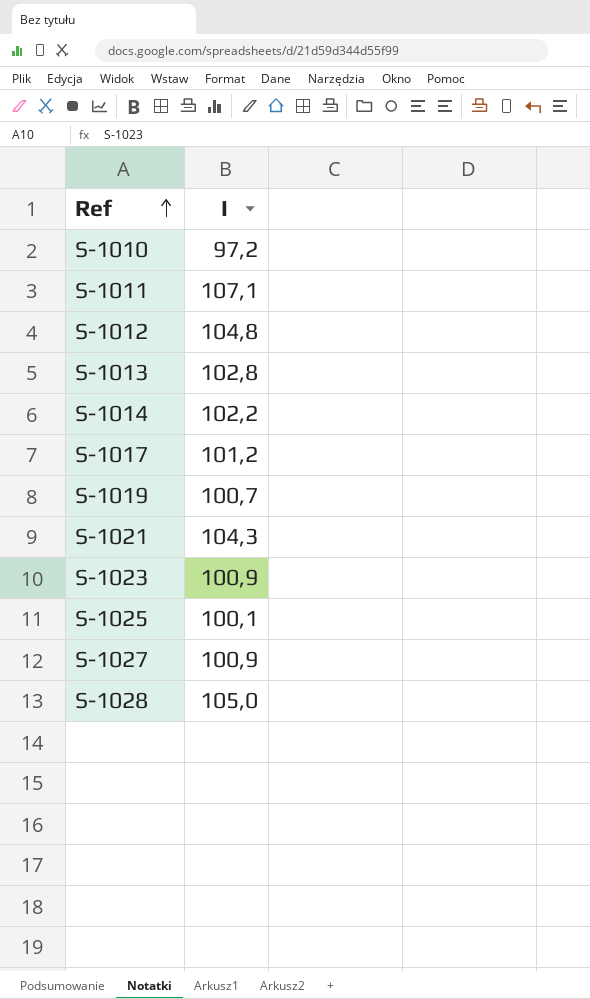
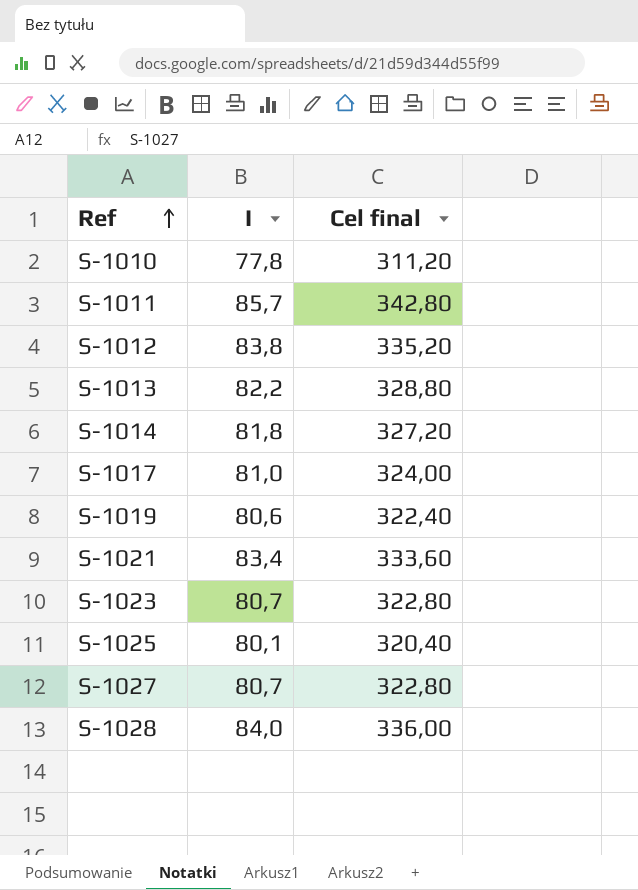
column Cel final | formula: none -> [I] * 4
S-1010 | I: 97,2 -> 77,8
S-1011 | I: 107,1 -> 85,7
S-1012 | I: 104,8 -> 83,8
S-1013 | I: 102,8 -> 82,2
S-1014 | I: 102,2 -> 81,8
S-1017 | I: 101,2 -> 81,0
S-1019 | I: 100,7 -> 80,6
S-1021 | I: 104,3 -> 83,4
S-1023 | I: 100,9 -> 80,7
S-1025 | I: 100,1 -> 80,1
S-1027 | I: 100,9 -> 80,7
S-1028 | I: 105,0 -> 84,0

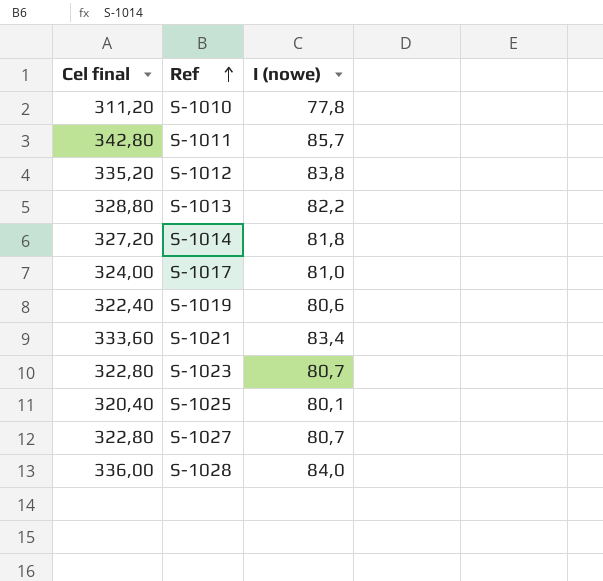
column Cel final | position: 3 -> 1
column name: I -> I (nowe)

